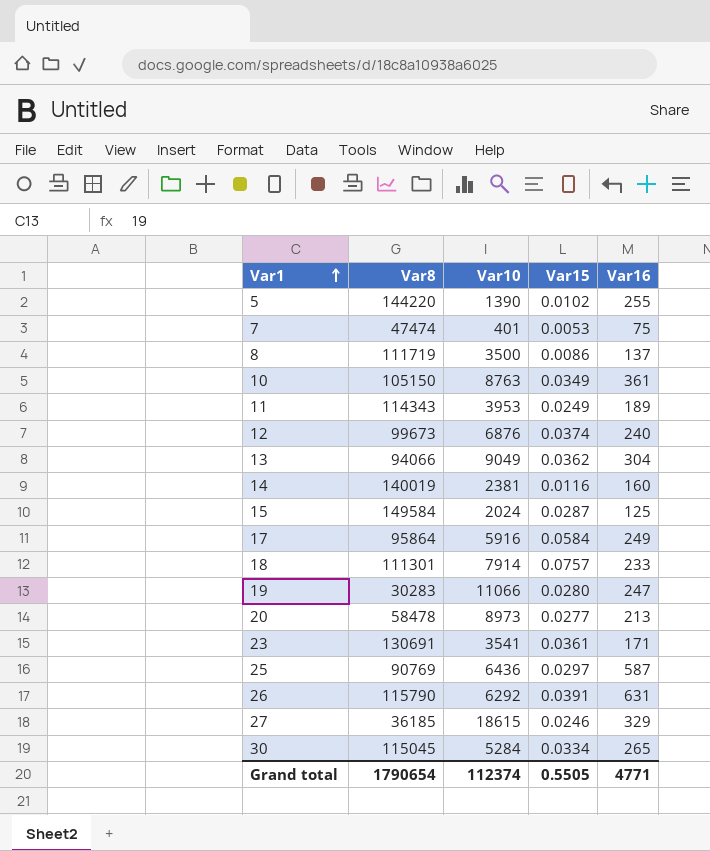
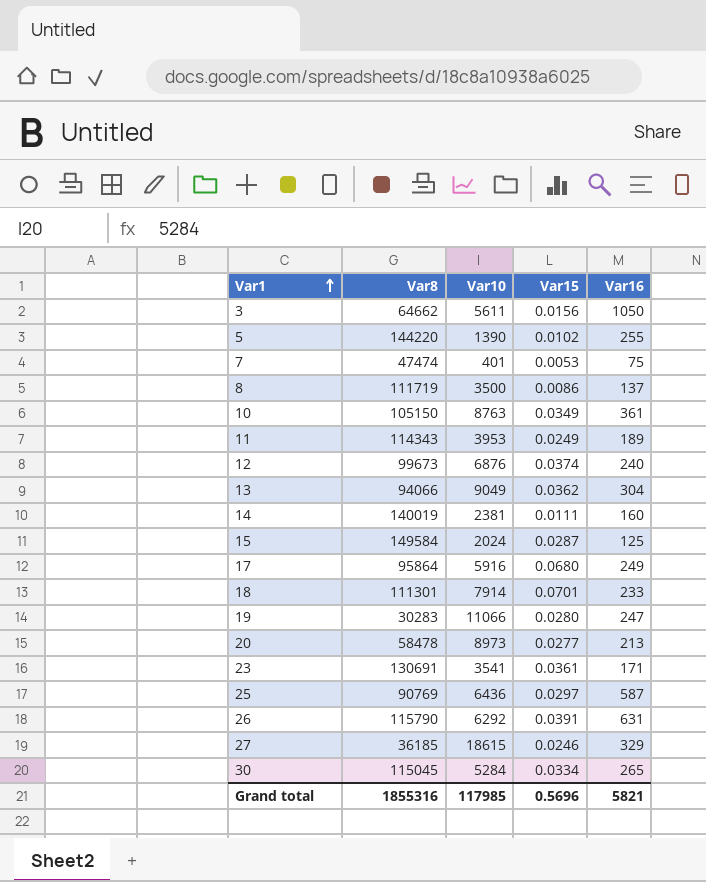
row 3: none -> 64662 | 5611 | 0.0156 | 1050
14 | Var15: 0.0116 -> 0.0111
17 | Var15: 0.0584 -> 0.0680
18 | Var15: 0.0757 -> 0.0701
Grand total | Var8: 1790654 -> 1855316
Grand total | Var10: 112374 -> 117985
Grand total | Var15: 0.5505 -> 0.5696
Grand total | Var16: 4771 -> 5821

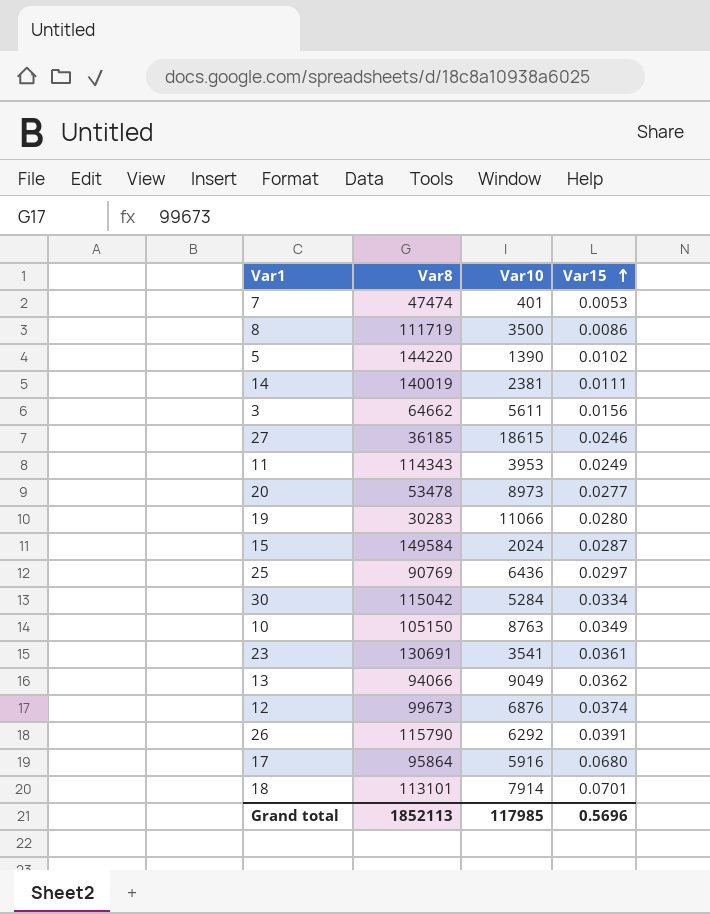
row order: Var1 ascending -> Var15 ascending
column Var16 | position: 5 -> none
20 | Var8: 58478 -> 53478
30 | Var8: 115045 -> 115042
18 | Var8: 111301 -> 113101
Grand total | Var8: 1855316 -> 1852113

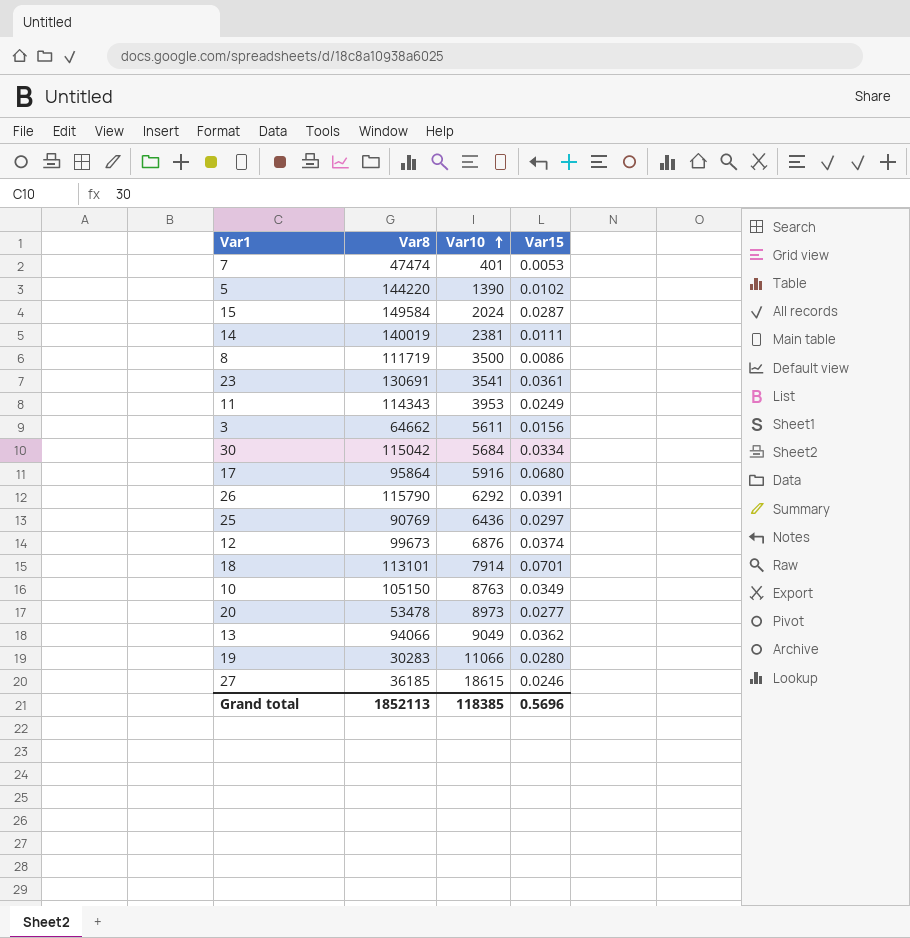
row order: Var15 ascending -> Var10 ascending
30 | Var10: 5284 -> 5684
Grand total | Var10: 117985 -> 118385

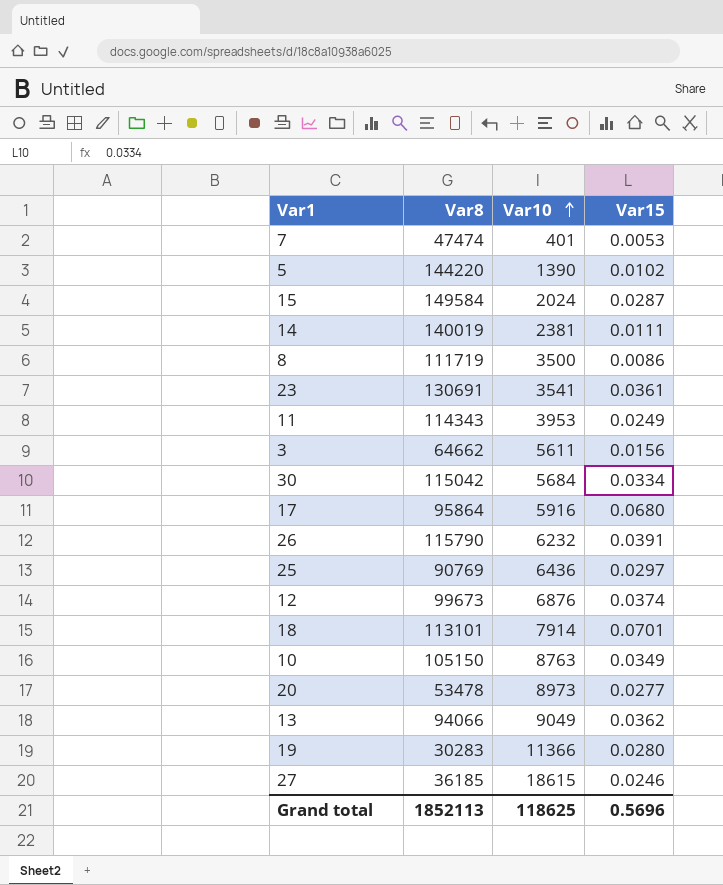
26 | Var10: 6292 -> 6232
19 | Var10: 11066 -> 11366
Grand total | Var10: 118385 -> 118625

